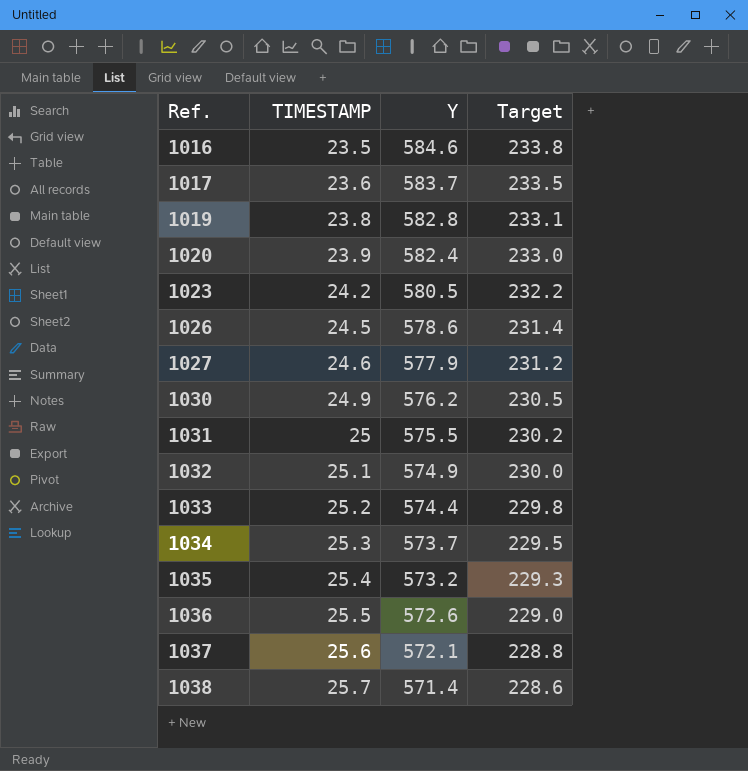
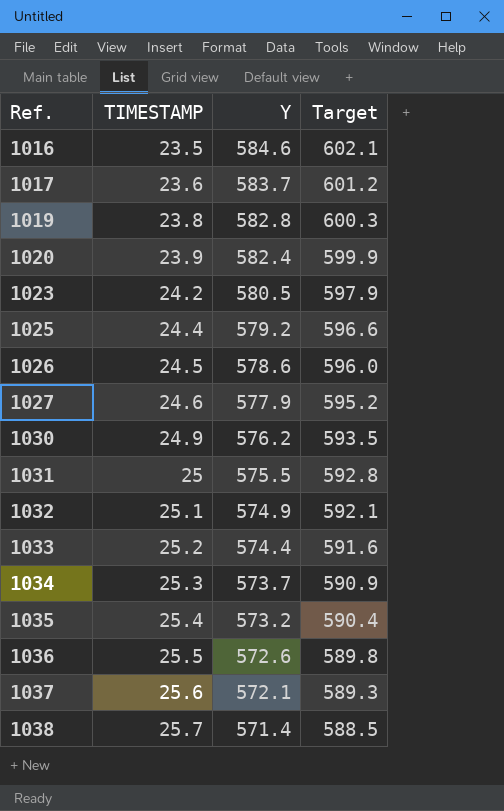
column Target | formula: [Y] * 0.4 -> [Y] * 1.03
row 1025: none -> 24.4 | 579.2 | 596.6

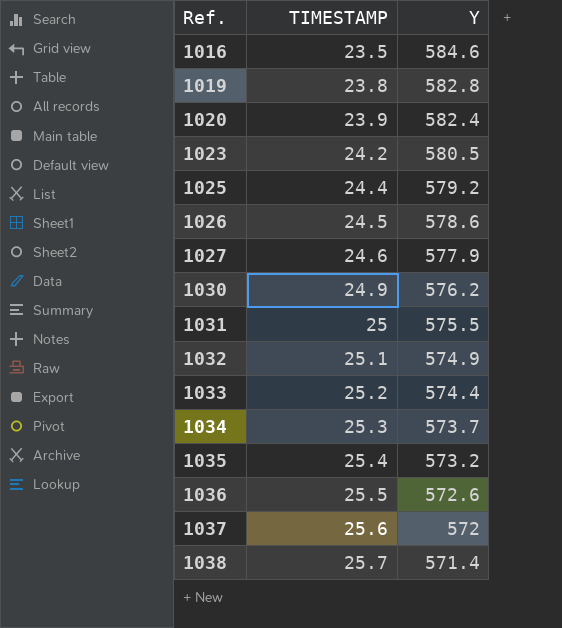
column Target | formula: [Y] * 1.03 -> none
row 1017: 23.6 | 583.7 | 601.2 -> none
1037 | Y: 572.1 -> 572

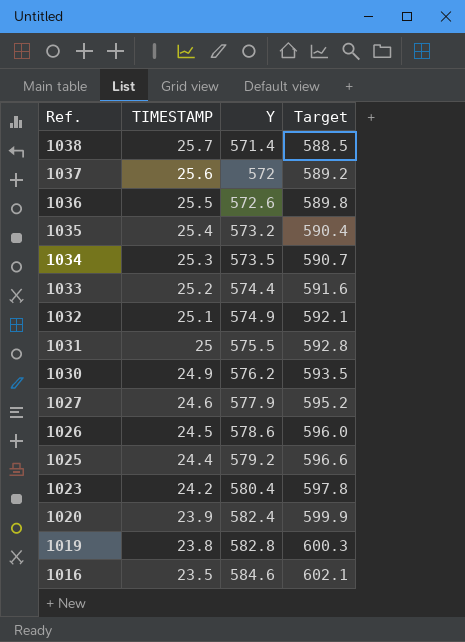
row order: Ref. ascending -> Ref. descending
column Target | formula: none -> [Y] * 1.03
1034 | Y: 573.7 -> 573.5
1023 | Y: 580.5 -> 580.4

